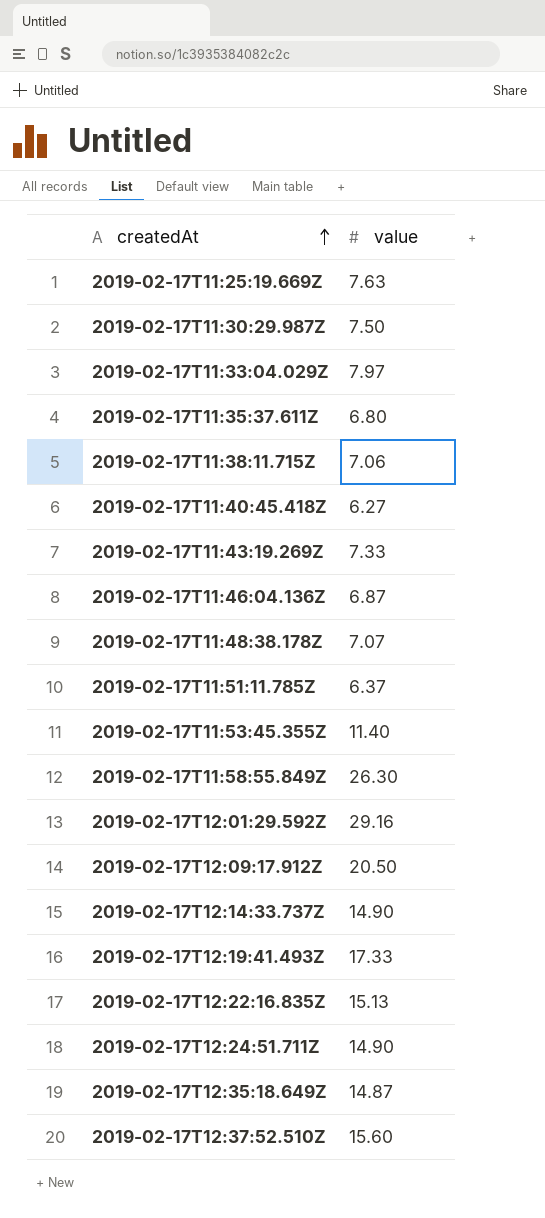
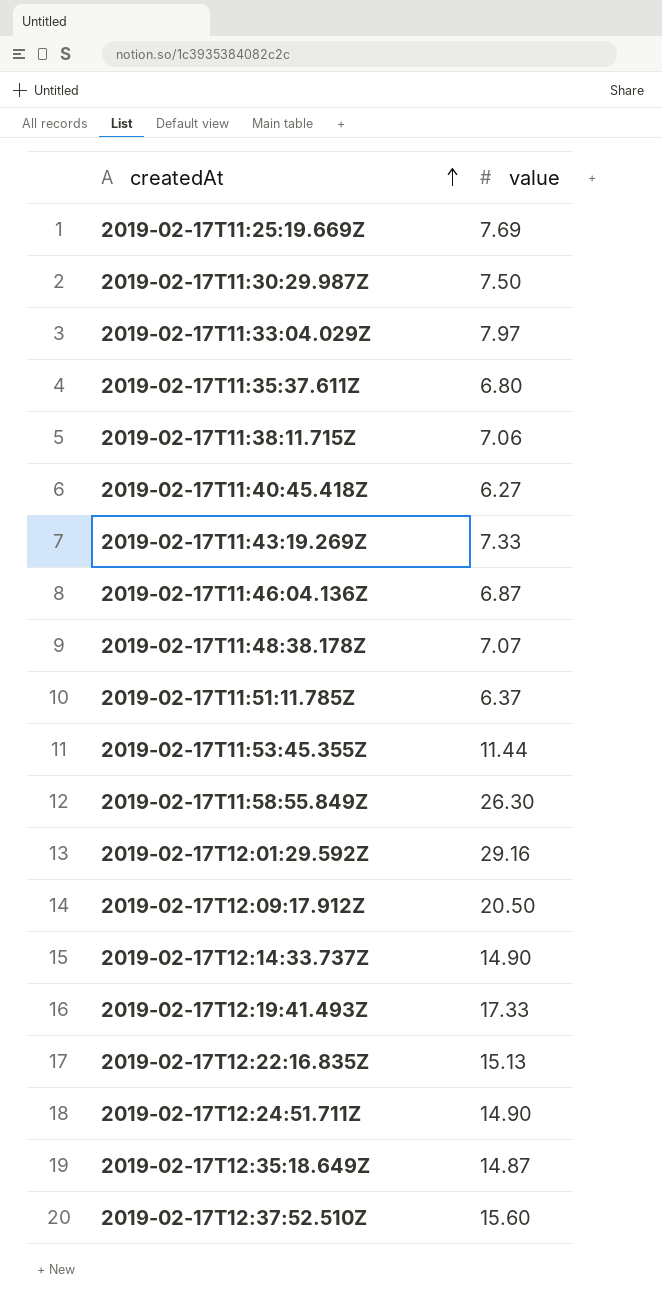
2019-02-17T11:25:19.669Z | value: 7.63 -> 7.69
2019-02-17T11:53:45.355Z | value: 11.40 -> 11.44

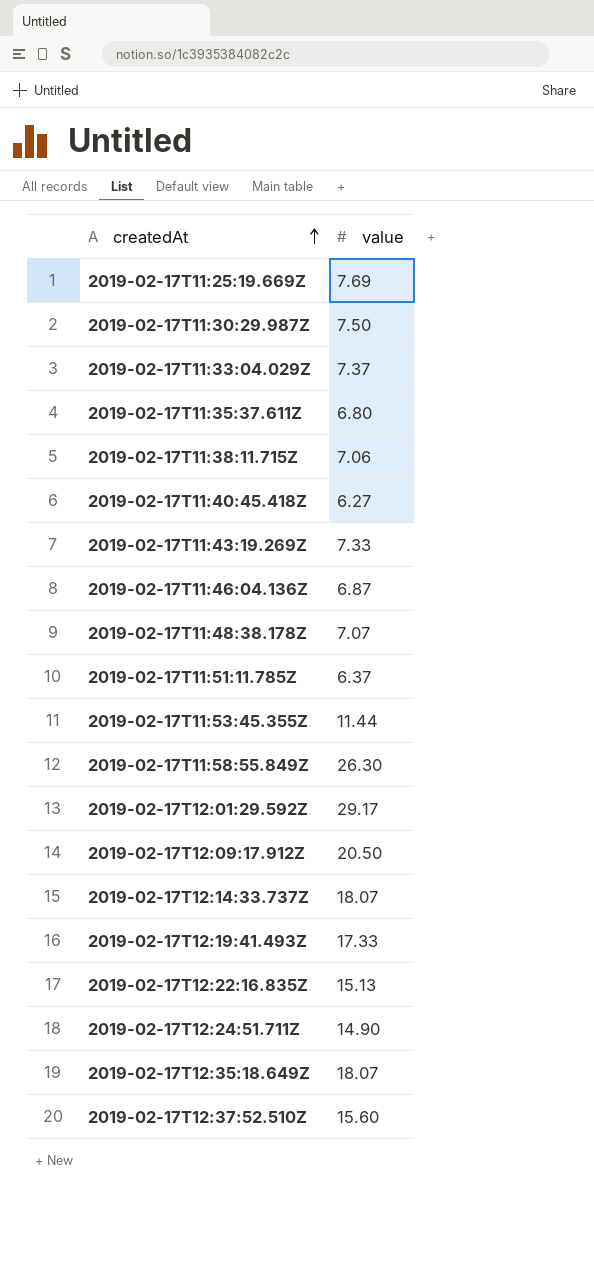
2019-02-17T11:33:04.029Z | value: 7.97 -> 7.37
2019-02-17T12:01:29.592Z | value: 29.16 -> 29.17
2019-02-17T12:14:33.737Z | value: 14.90 -> 18.07
2019-02-17T12:35:18.649Z | value: 14.87 -> 18.07

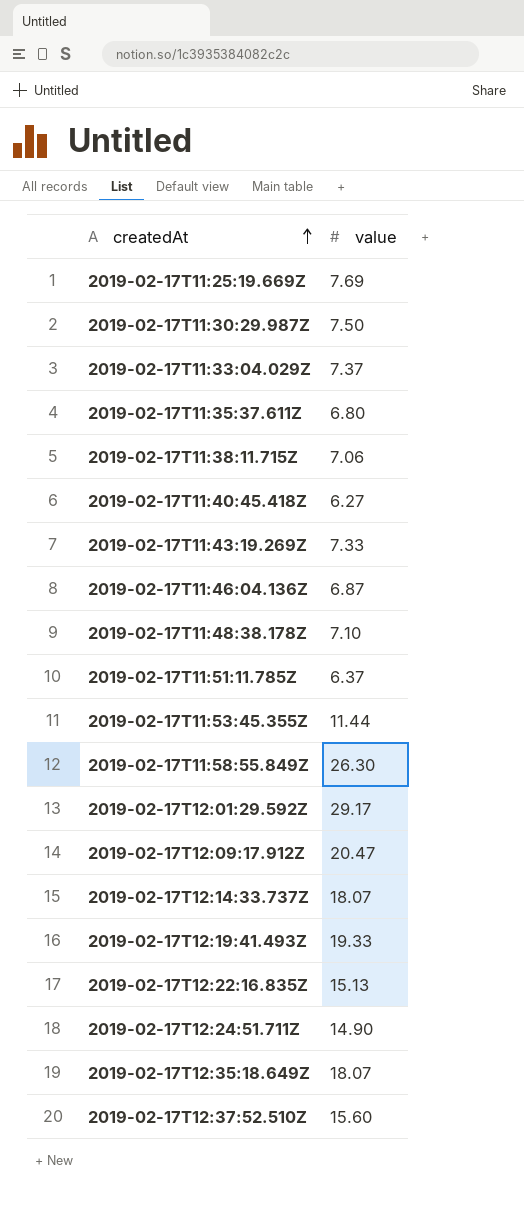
2019-02-17T11:48:38.178Z | value: 7.07 -> 7.10
2019-02-17T12:09:17.912Z | value: 20.50 -> 20.47
2019-02-17T12:19:41.493Z | value: 17.33 -> 19.33

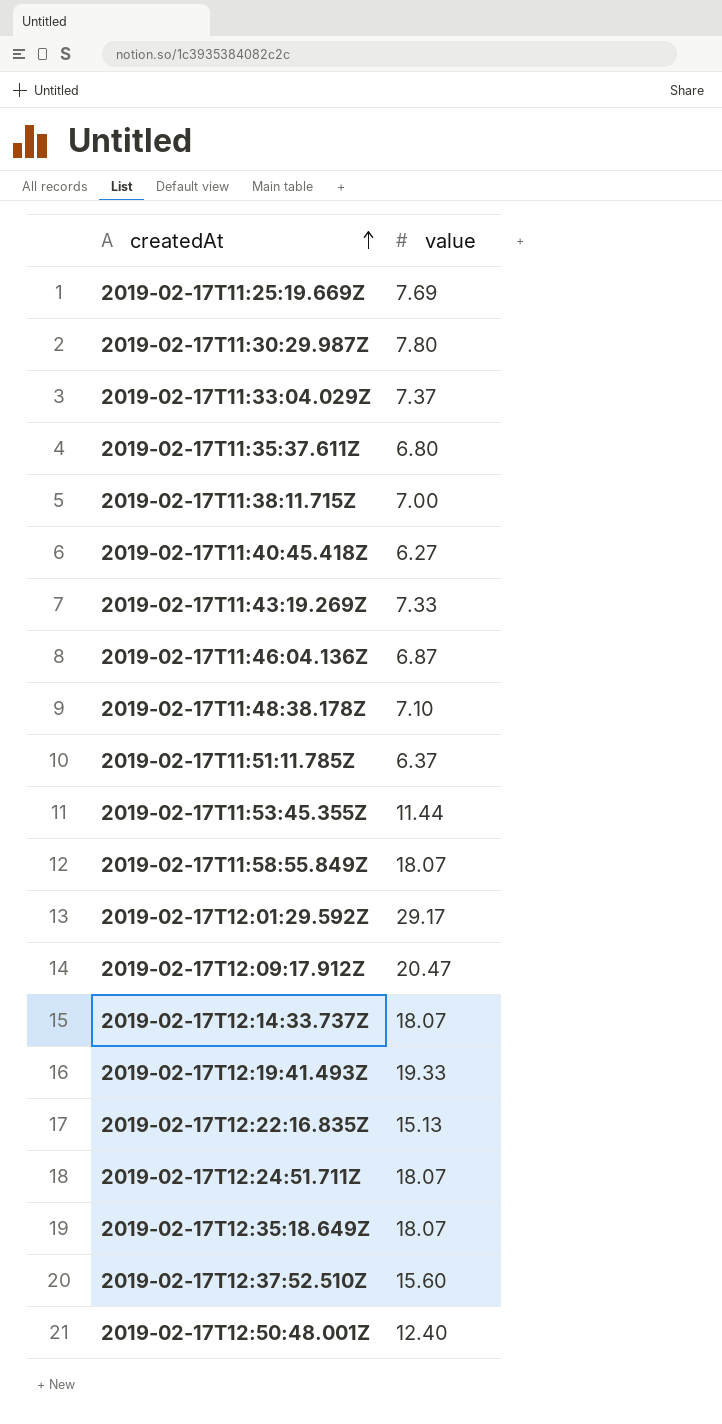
2019-02-17T11:30:29.987Z | value: 7.50 -> 7.80
2019-02-17T11:38:11.715Z | value: 7.06 -> 7.00
2019-02-17T11:58:55.849Z | value: 26.30 -> 18.07
2019-02-17T12:24:51.711Z | value: 14.90 -> 18.07
row 2019-02-17T12:50:48.001Z: none -> 12.40

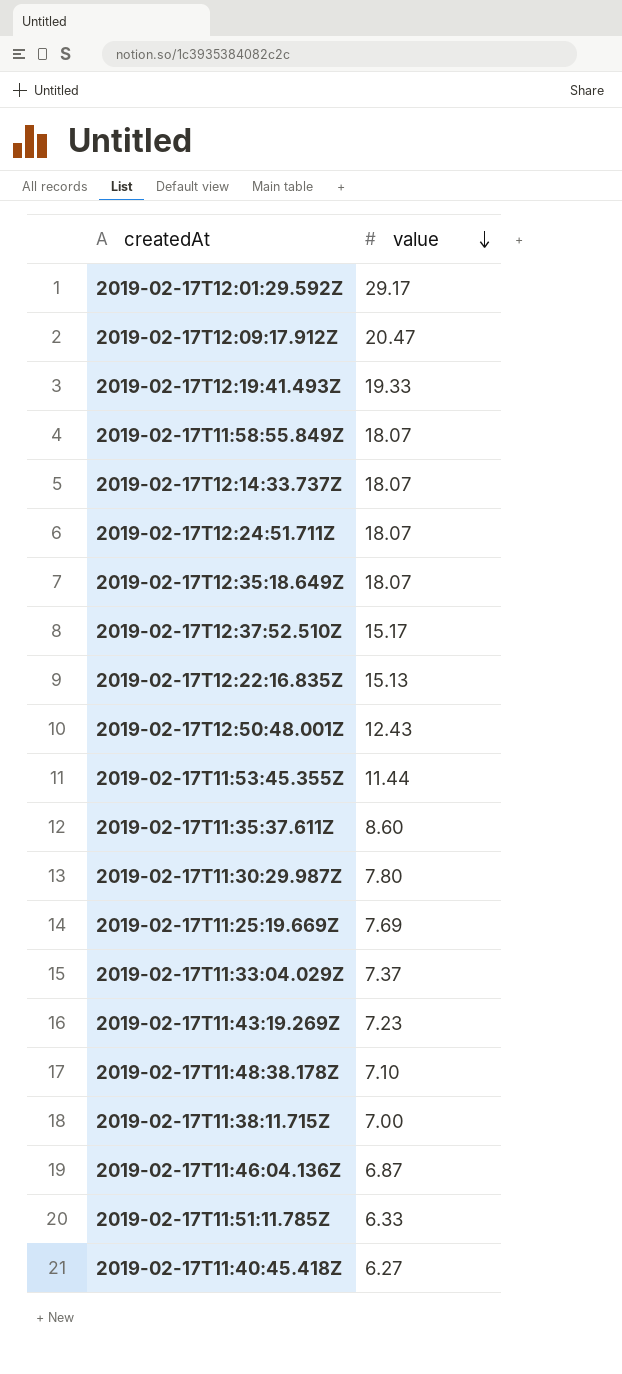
row order: createdAt ascending -> value descending
2019-02-17T12:37:52.510Z | value: 15.60 -> 15.17
2019-02-17T12:50:48.001Z | value: 12.40 -> 12.43
2019-02-17T11:35:37.611Z | value: 6.80 -> 8.60
2019-02-17T11:43:19.269Z | value: 7.33 -> 7.23
2019-02-17T11:51:11.785Z | value: 6.37 -> 6.33

